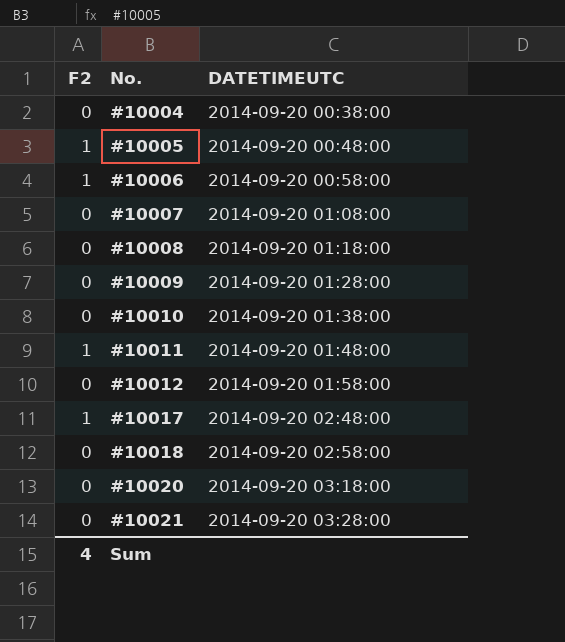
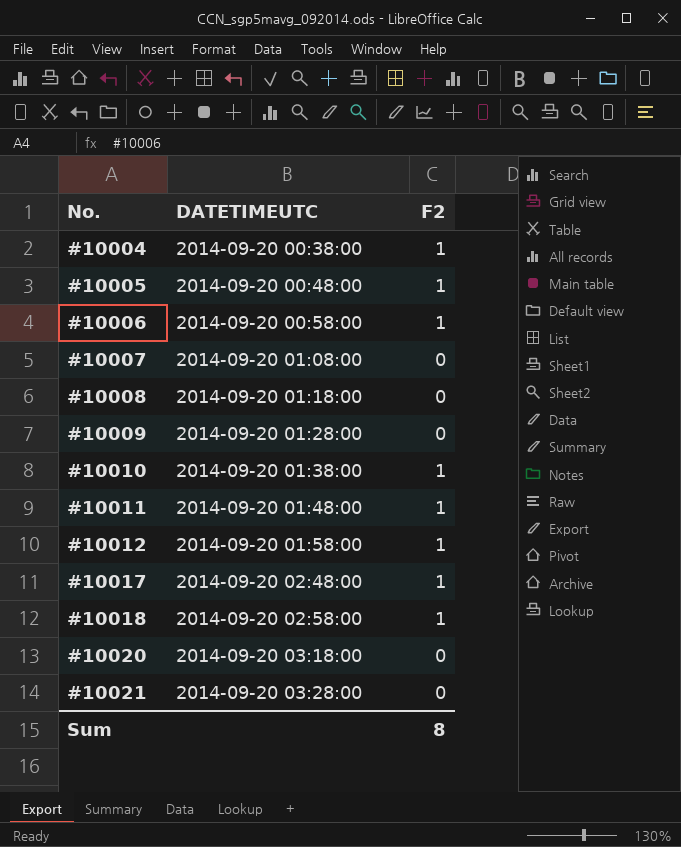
column F2 | position: 1 -> 3
#10004 | F2: 0 -> 1
#10010 | F2: 0 -> 1
#10012 | F2: 0 -> 1
#10018 | F2: 0 -> 1
Sum | F2: 4 -> 8

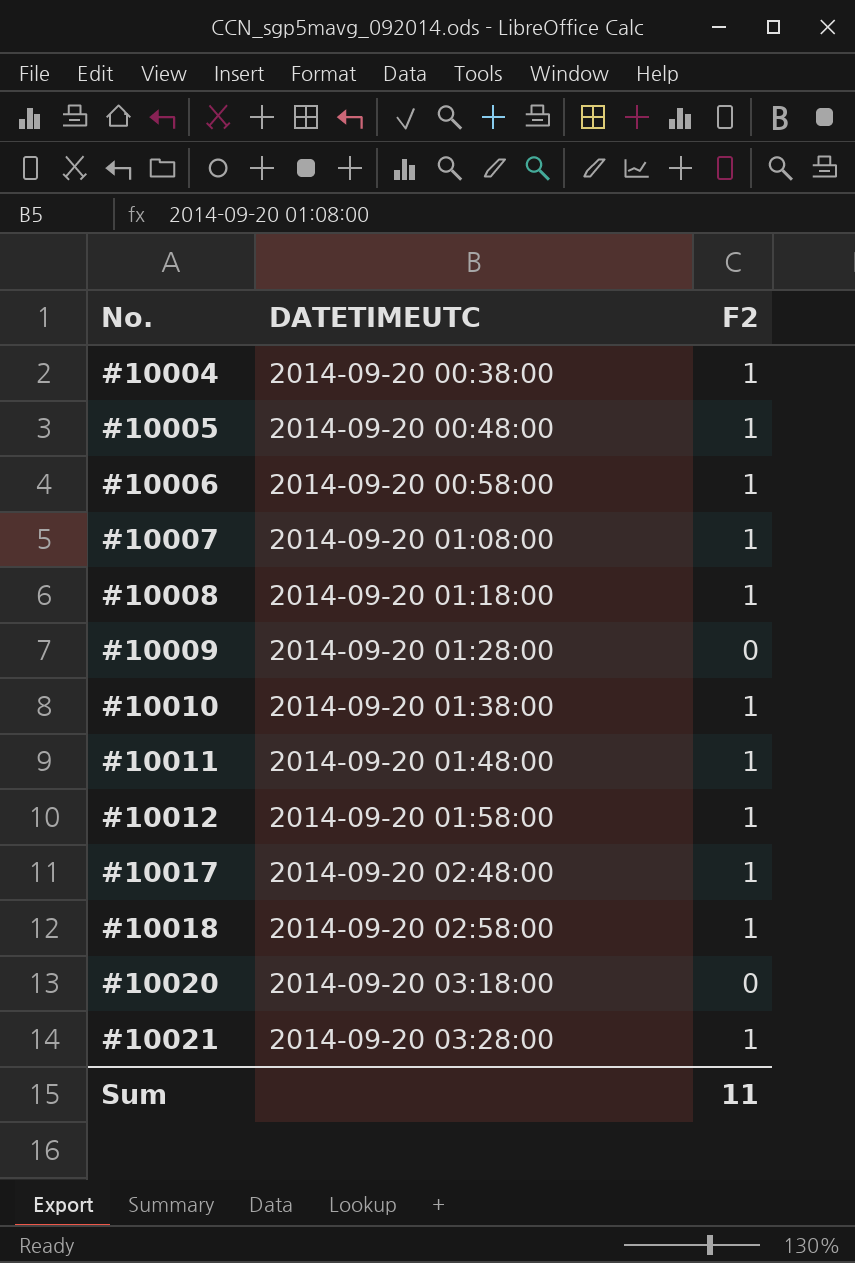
#10007 | F2: 0 -> 1
#10008 | F2: 0 -> 1
#10021 | F2: 0 -> 1
Sum | F2: 8 -> 11

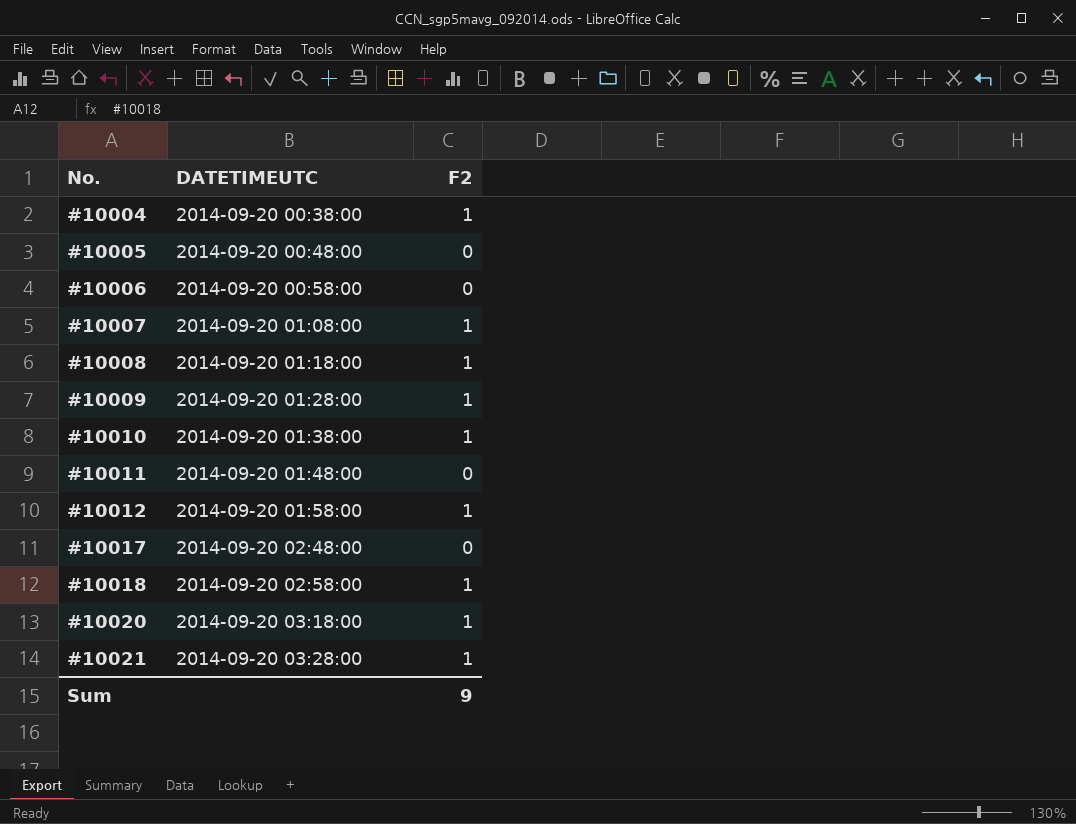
#10005 | F2: 1 -> 0
#10006 | F2: 1 -> 0
#10009 | F2: 0 -> 1
#10011 | F2: 1 -> 0
#10017 | F2: 1 -> 0
#10020 | F2: 0 -> 1
Sum | F2: 11 -> 9

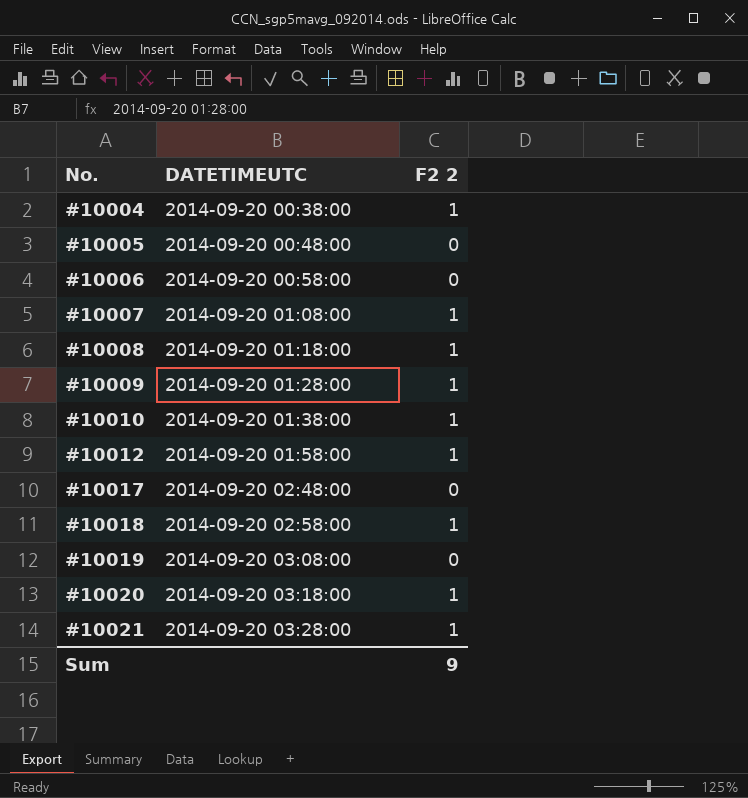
column name: F2 -> F2 2
row #10011: 2014-09-20 01:48:00 | 0 -> none
row #10019: none -> 2014-09-20 03:08:00 | 0

